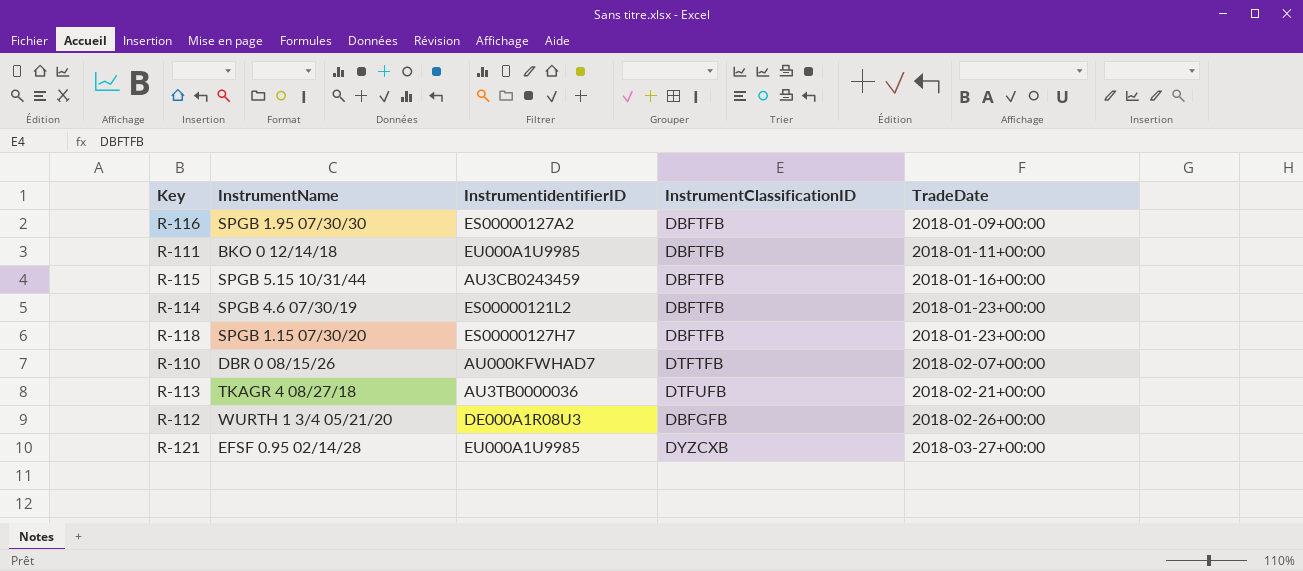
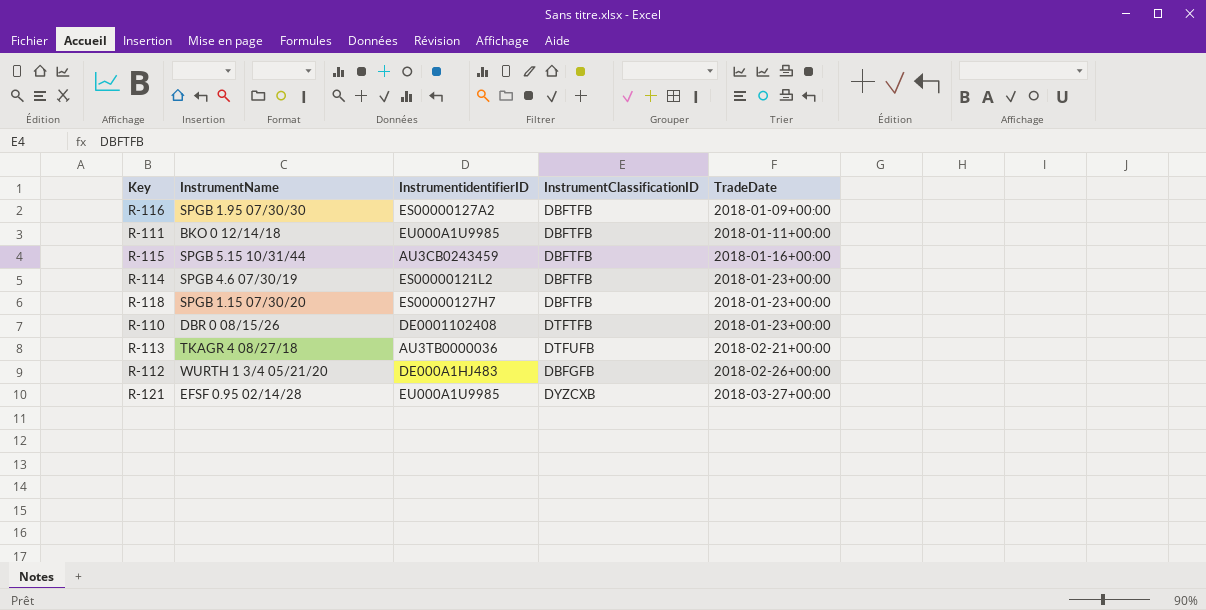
R-110 | InstrumentidentifierID: AU000KFWHAD7 -> DE0001102408
R-110 | TradeDate: 2018-02-07+00:00 -> 2018-01-23+00:00
R-112 | InstrumentidentifierID: DE000A1R08U3 -> DE000A1HJ483

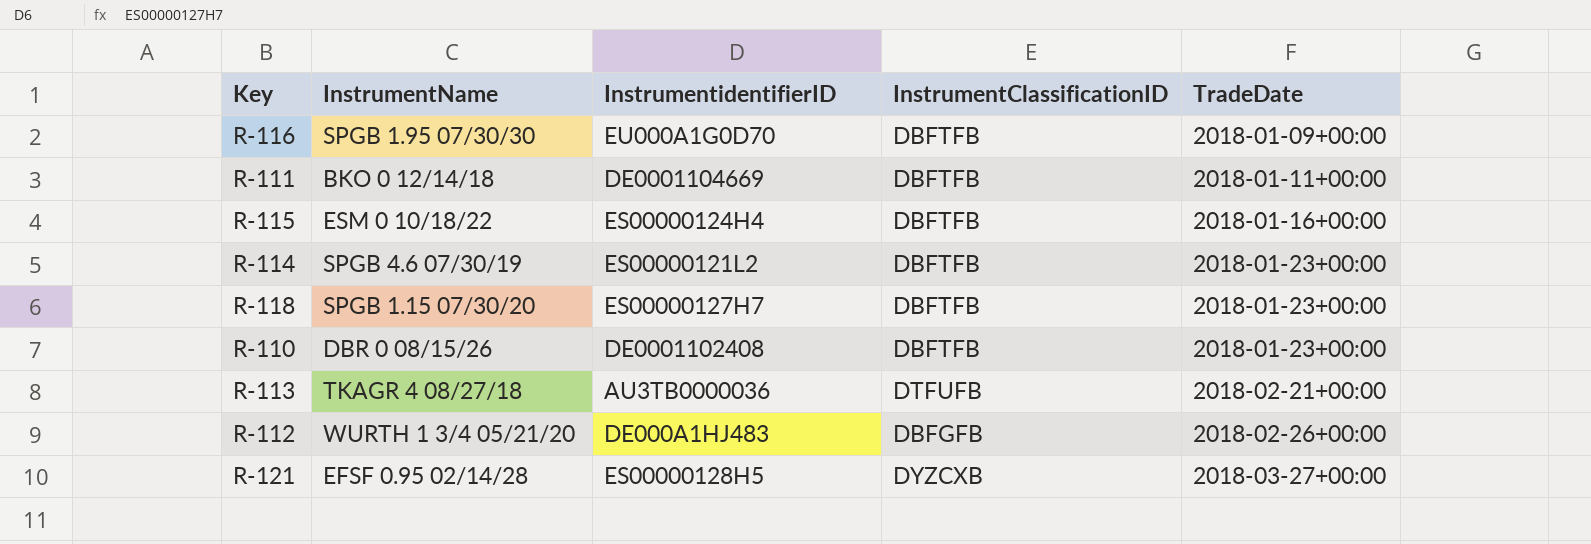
R-116 | InstrumentidentifierID: ES00000127A2 -> EU000A1G0D70
R-111 | InstrumentidentifierID: EU000A1U9985 -> DE0001104669
R-115 | InstrumentName: SPGB 5.15 10/31/44 -> ESM 0 10/18/22
R-115 | InstrumentidentifierID: AU3CB0243459 -> ES00000124H4
R-110 | InstrumentClassificationID: DTFTFB -> DBFTFB
R-121 | InstrumentidentifierID: EU000A1U9985 -> ES00000128H5

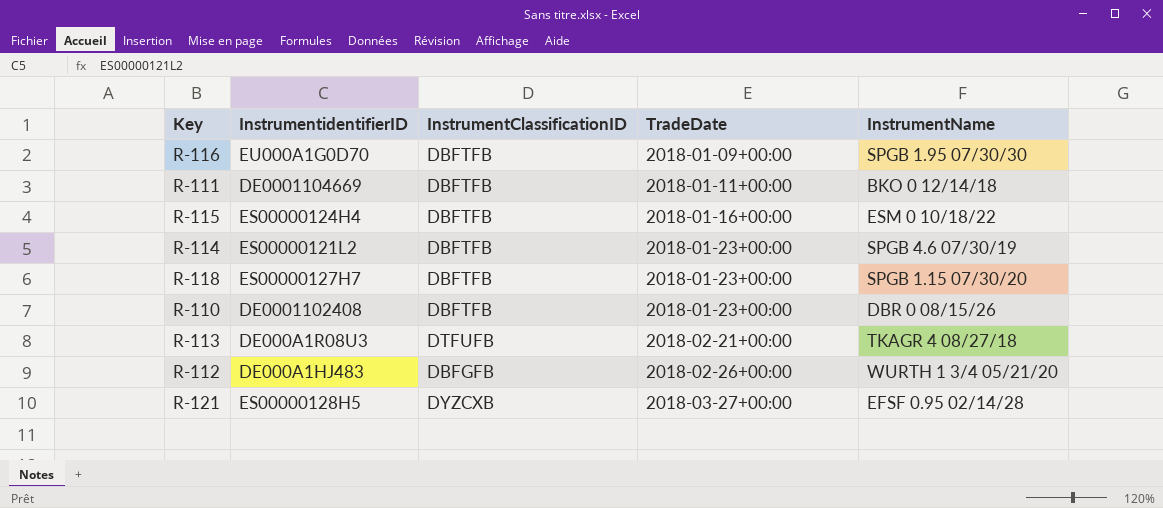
column InstrumentName | position: 2 -> 5
R-113 | InstrumentidentifierID: AU3TB0000036 -> DE000A1R08U3

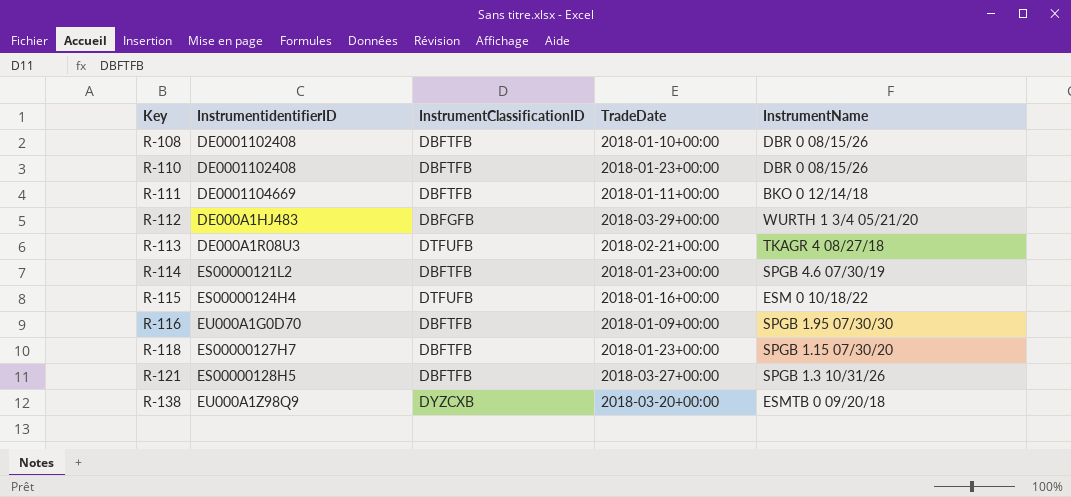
row order: TradeDate ascending -> Key ascending
row R-108: none -> DE0001102408 | DBFTFB | 2018-01-10+00:00 | DBR 0 08/15/26
R-112 | TradeDate: 2018-02-26+00:00 -> 2018-03-29+00:00
R-115 | InstrumentClassificationID: DBFTFB -> DTFUFB
R-121 | InstrumentClassificationID: DYZCXB -> DBFTFB
R-121 | InstrumentName: EFSF 0.95 02/14/28 -> SPGB 1.3 10/31/26
row R-138: none -> EU000A1Z98Q9 | DYZCXB | 2018-03-20+00:00 | ESMTB 0 09/20/18

